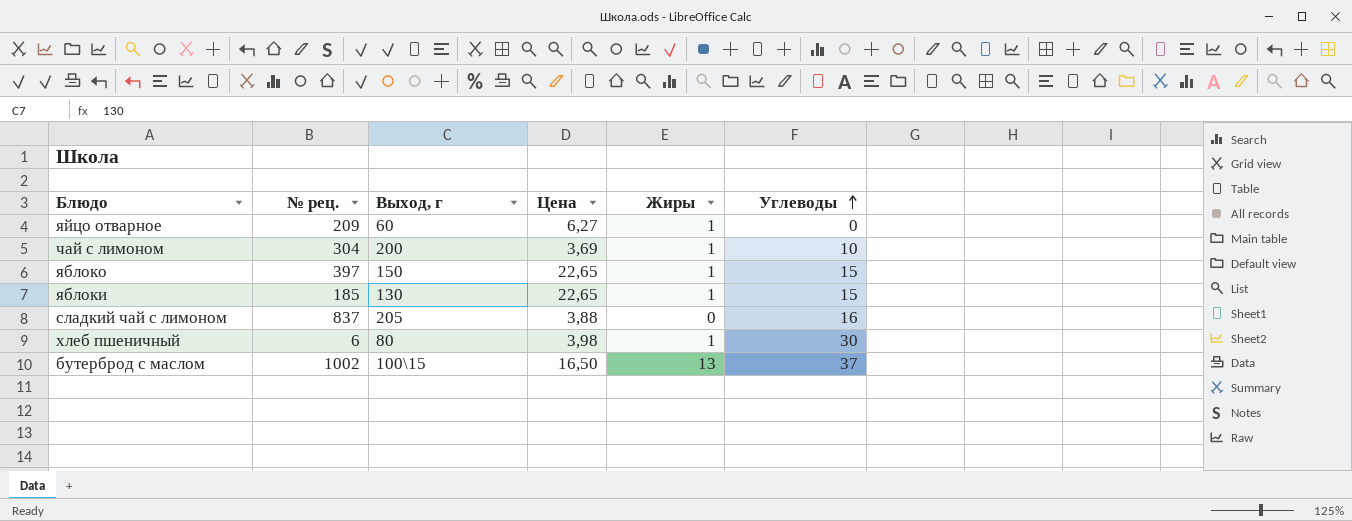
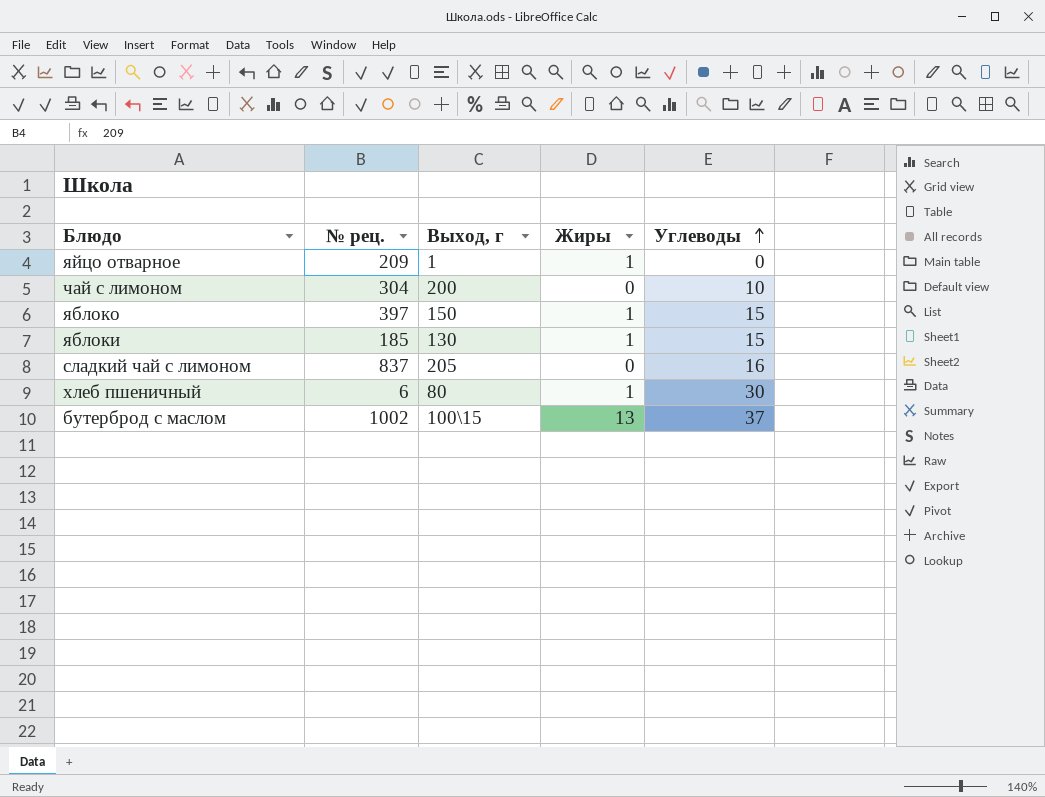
column Цена | position: 4 -> none
яйцо отварное | Выход, г: 60 -> 1
чай с лимоном | Жиры: 1 -> 0

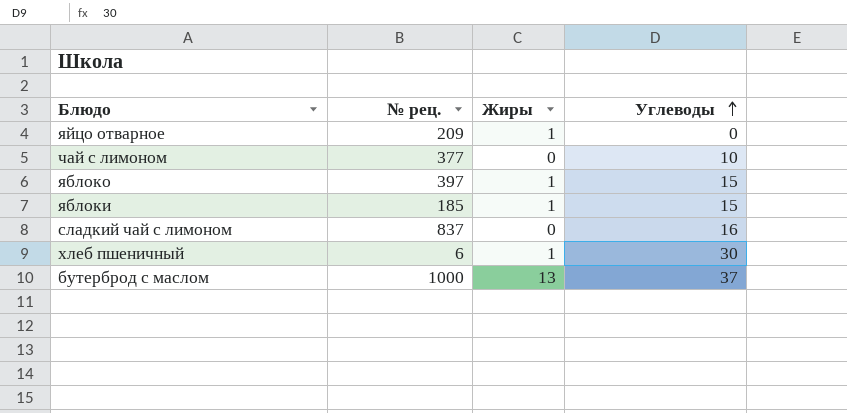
column Выход, г | position: 3 -> none
чай с лимоном | № рец.: 304 -> 377
бутерброд с маслом | № рец.: 1002 -> 1000

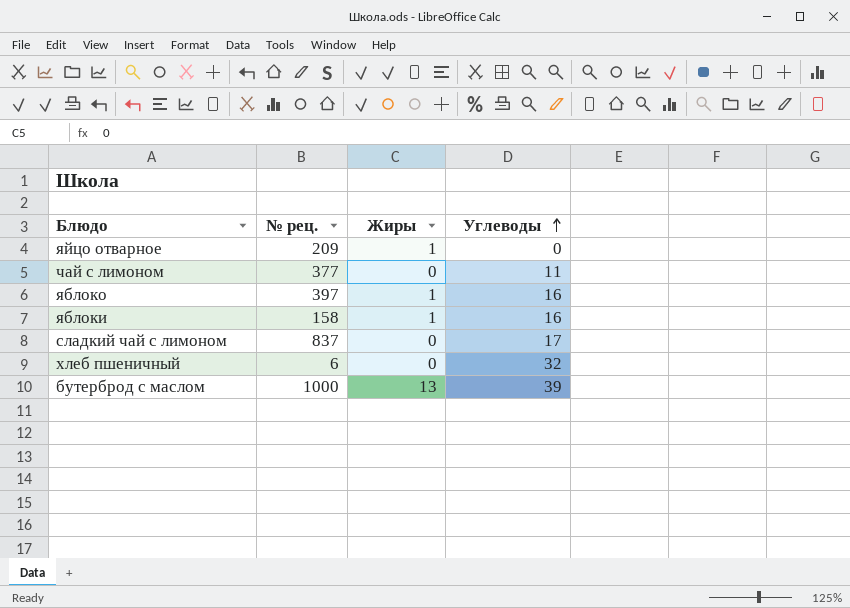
чай с лимоном | Углеводы: 10 -> 11
яблоко | Углеводы: 15 -> 16
яблоки | № рец.: 185 -> 158
яблоки | Углеводы: 15 -> 16
сладкий чай с лимоном | Углеводы: 16 -> 17
хлеб пшеничный | Жиры: 1 -> 0
хлеб пшеничный | Углеводы: 30 -> 32
бутерброд с маслом | Углеводы: 37 -> 39

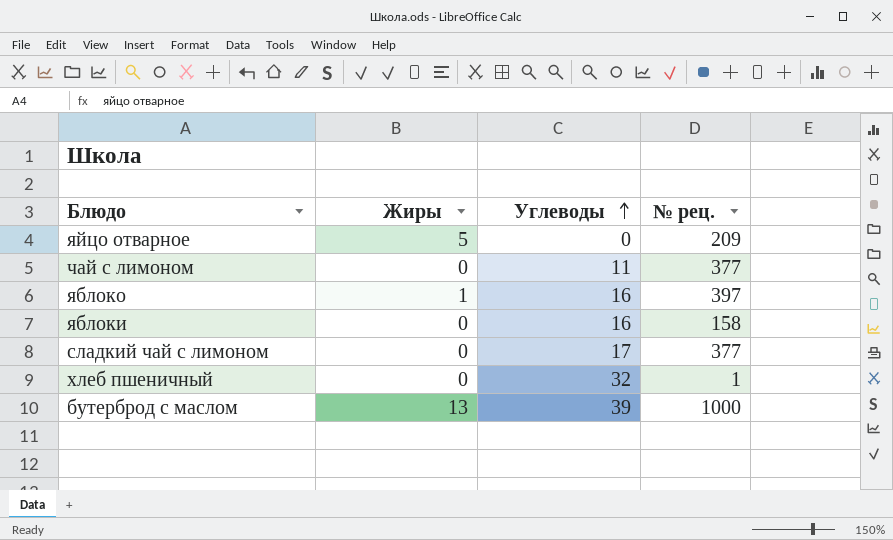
column № рец. | position: 2 -> 4
яйцо отварное | Жиры: 1 -> 5
яблоки | Жиры: 1 -> 0
сладкий чай с лимоном | № рец.: 837 -> 377
хлеб пшеничный | № рец.: 6 -> 1

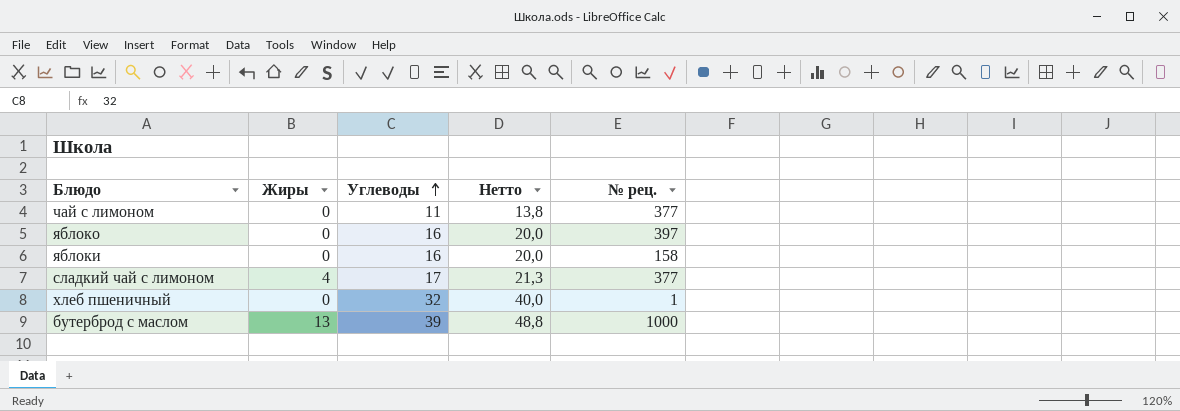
column Нетто | formula: none -> [Углеводы] * 1,25
row яйцо отварное: 5 | 0 | 209 -> none
яблоко | Жиры: 1 -> 0
сладкий чай с лимоном | Жиры: 0 -> 4

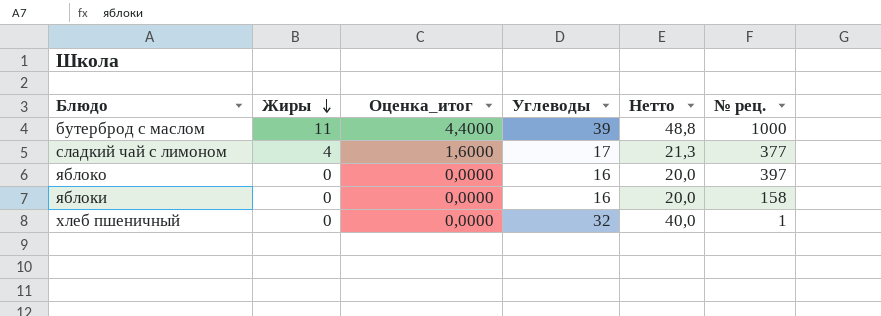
row order: Углеводы ascending -> Жиры descending
column Оценка_итог | formula: none -> [Жиры] * 0,4
row чай с лимоном: 0 | 11 | 13,8 | 377 -> none
бутерброд с маслом | Жиры: 13 -> 11

